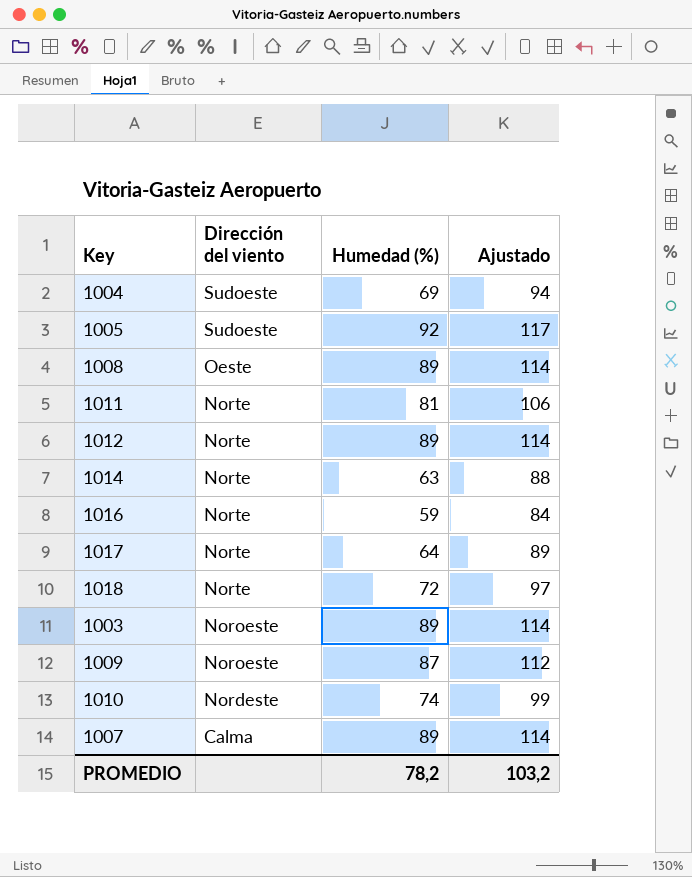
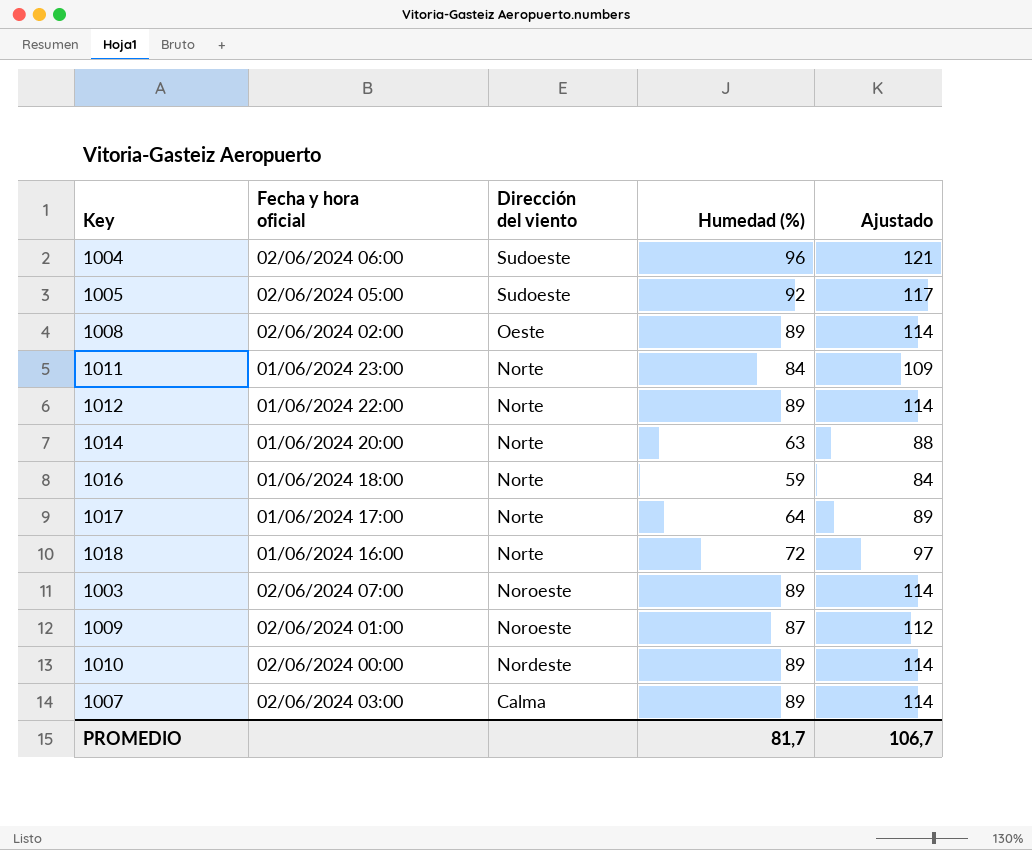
column Fecha y hora oficial | position: none -> 2
1004 | Humedad (%): 69 -> 96
1004 | Ajustado: 94 -> 121
1011 | Humedad (%): 81 -> 84
1011 | Ajustado: 106 -> 109
1010 | Humedad (%): 74 -> 89
1010 | Ajustado: 99 -> 114
PROMEDIO | Humedad (%): 78,2 -> 81,7
PROMEDIO | Ajustado: 103,2 -> 106,7

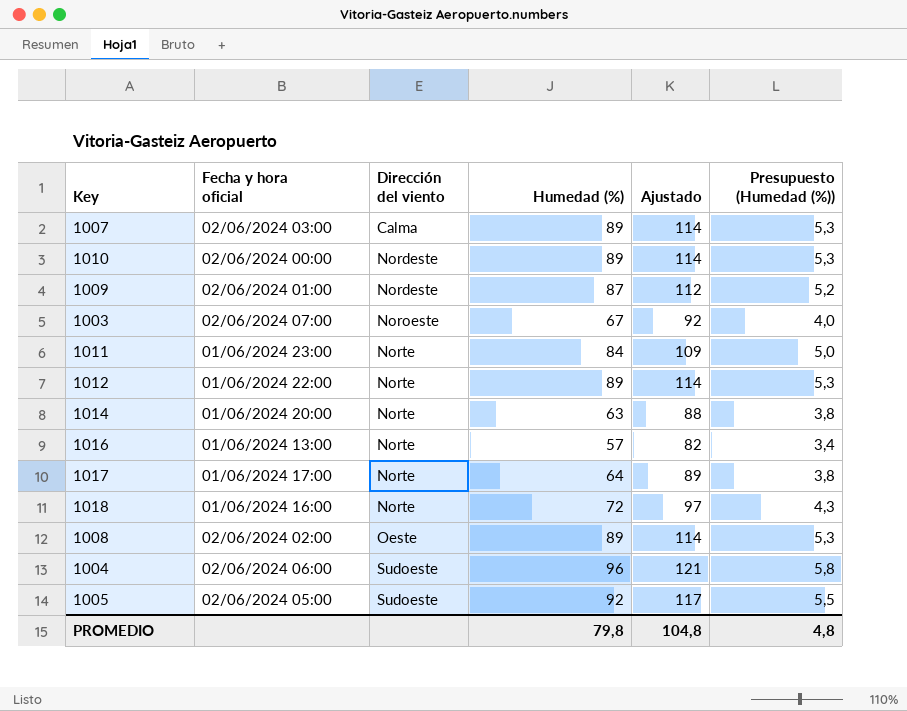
row order: Dirección del viento descending -> Dirección del viento ascending
column Presupuesto (Humedad (%)) | formula: none -> [Humedad (%)] * 0,06
1009 | Dirección del viento: Noroeste -> Nordeste
1003 | Humedad (%): 89 -> 67
1003 | Ajustado: 114 -> 92
1016 | Fecha y hora oficial: 01/06/2024 18:00 -> 01/06/2024 13:00
1016 | Humedad (%): 59 -> 57
1016 | Ajustado: 84 -> 82
PROMEDIO | Humedad (%): 81,7 -> 79,8
PROMEDIO | Ajustado: 106,7 -> 104,8

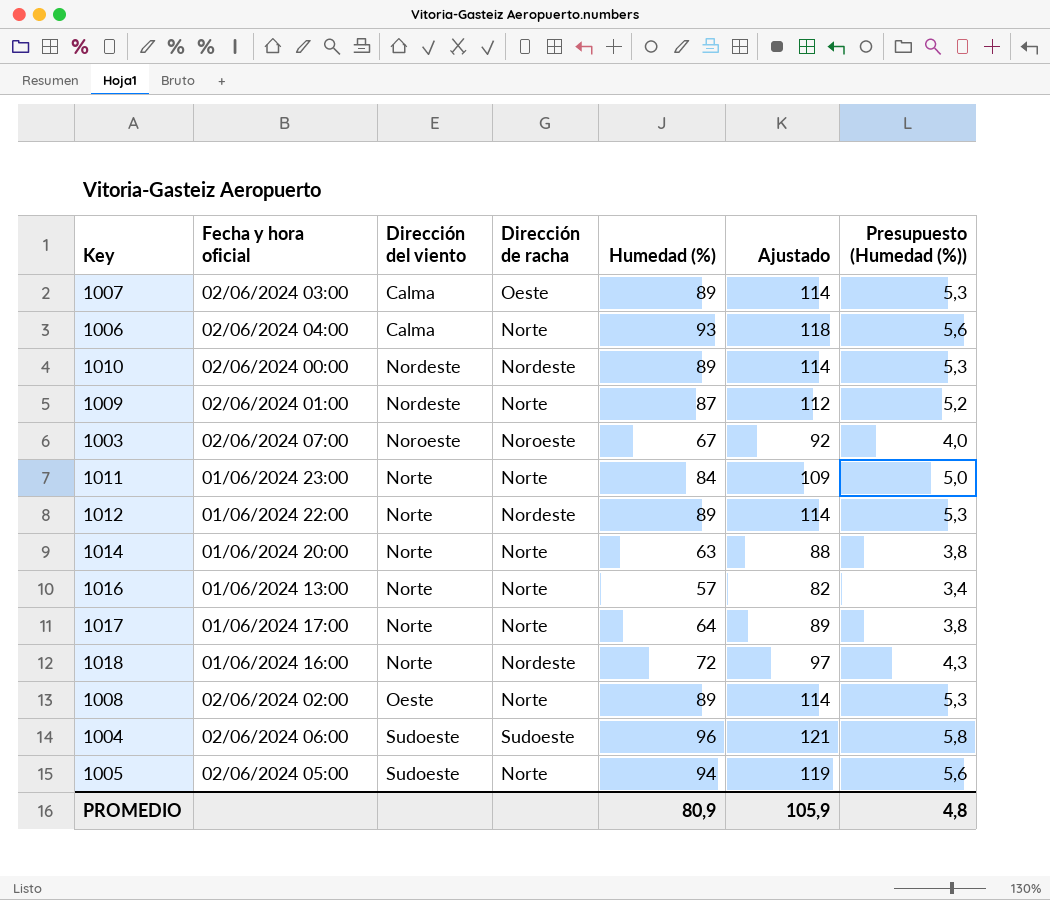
column Dirección de racha | position: none -> 4
row 1006: none -> 02/06/2024 04:00 | Calma | Norte | 93 | 118 | 5,6
1005 | Humedad (%): 92 -> 94
1005 | Ajustado: 117 -> 119
1005 | Presupuesto (Humedad (%)): 5,5 -> 5,6
PROMEDIO | Humedad (%): 79,8 -> 80,9
PROMEDIO | Ajustado: 104,8 -> 105,9

